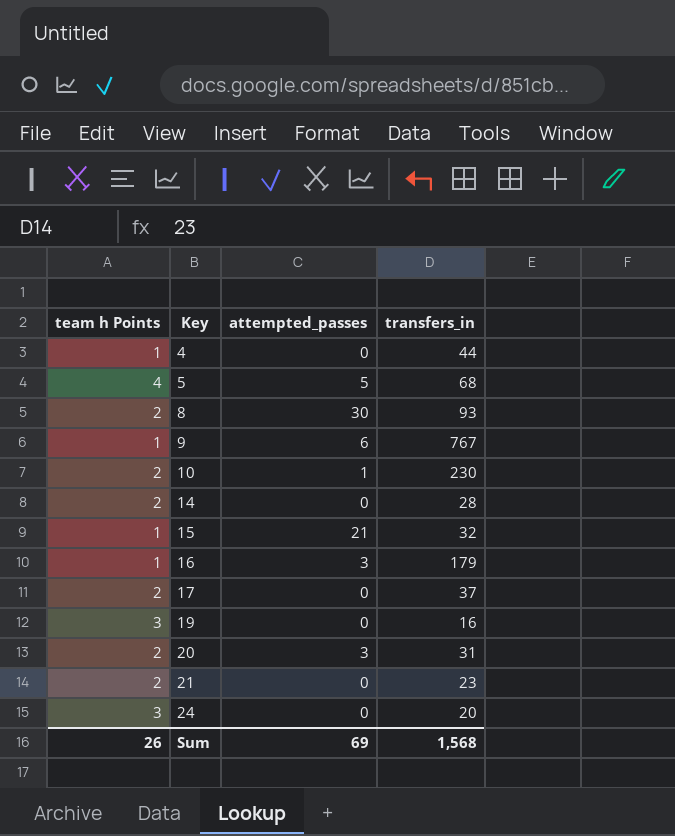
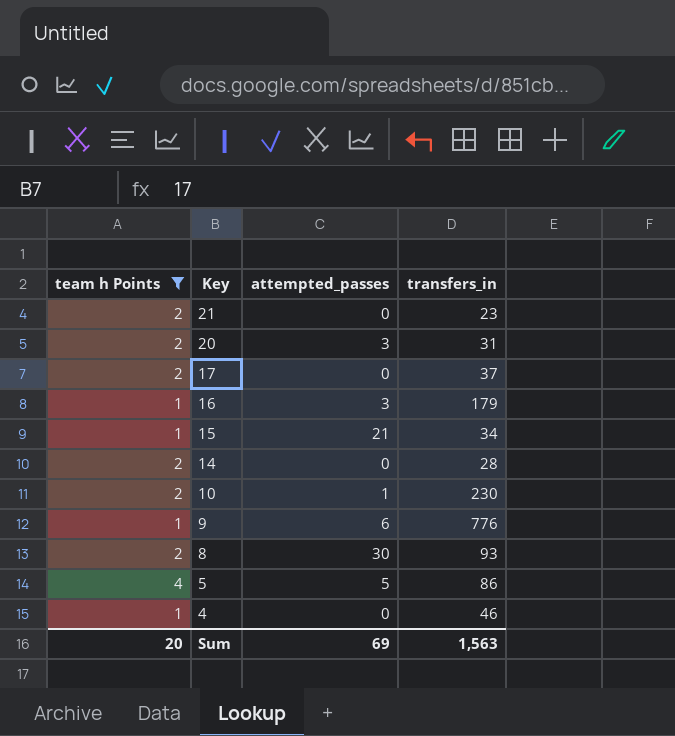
filter: none -> team h Points != 3
row order: Key ascending -> Key descending
15 | transfers_in: 32 -> 34
9 | transfers_in: 767 -> 776
5 | transfers_in: 68 -> 86
4 | transfers_in: 44 -> 46
Sum | team h Points: 26 -> 20
Sum | transfers_in: 1,568 -> 1,563

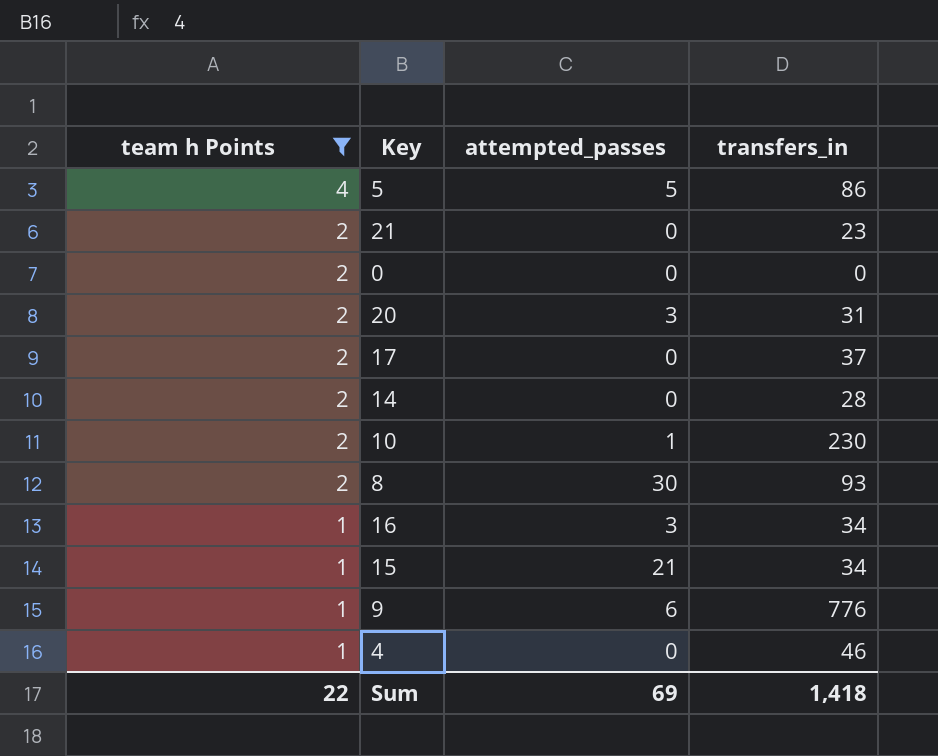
row order: Key descending -> team h Points descending
row 0: none -> 2 | 0 | 0
16 | transfers_in: 179 -> 34
Sum | team h Points: 20 -> 22
Sum | transfers_in: 1,563 -> 1,418

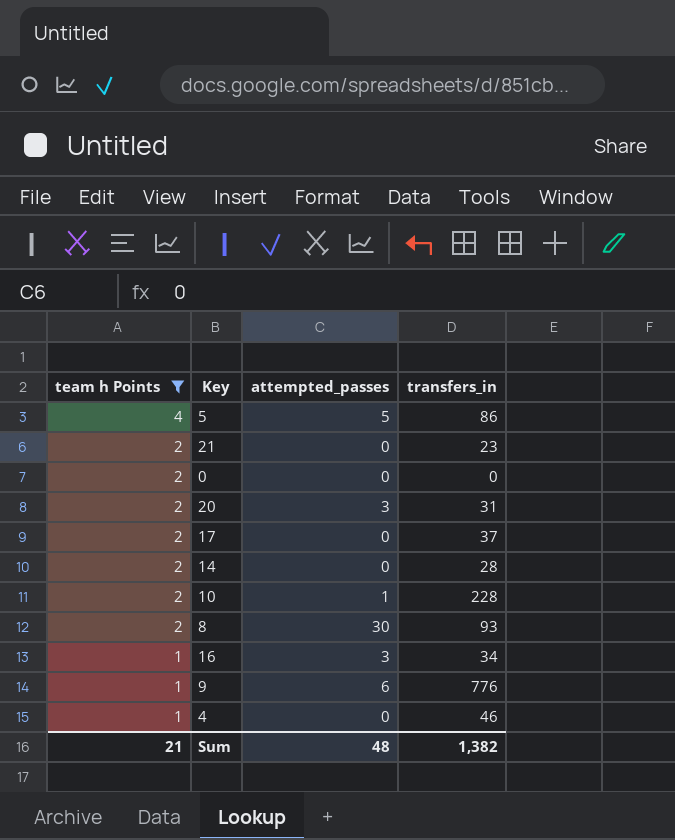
row 15: 1 | 21 | 34 -> none
10 | transfers_in: 230 -> 228
Sum | team h Points: 22 -> 21
Sum | attempted_passes: 69 -> 48
Sum | transfers_in: 1,418 -> 1,382

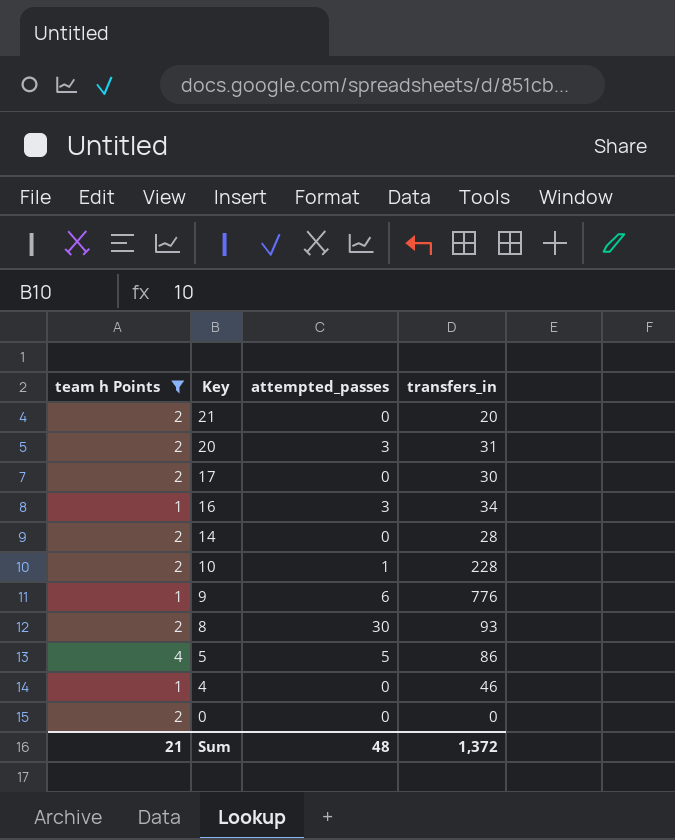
row order: team h Points descending -> Key descending
21 | transfers_in: 23 -> 20
17 | transfers_in: 37 -> 30
Sum | transfers_in: 1,382 -> 1,372

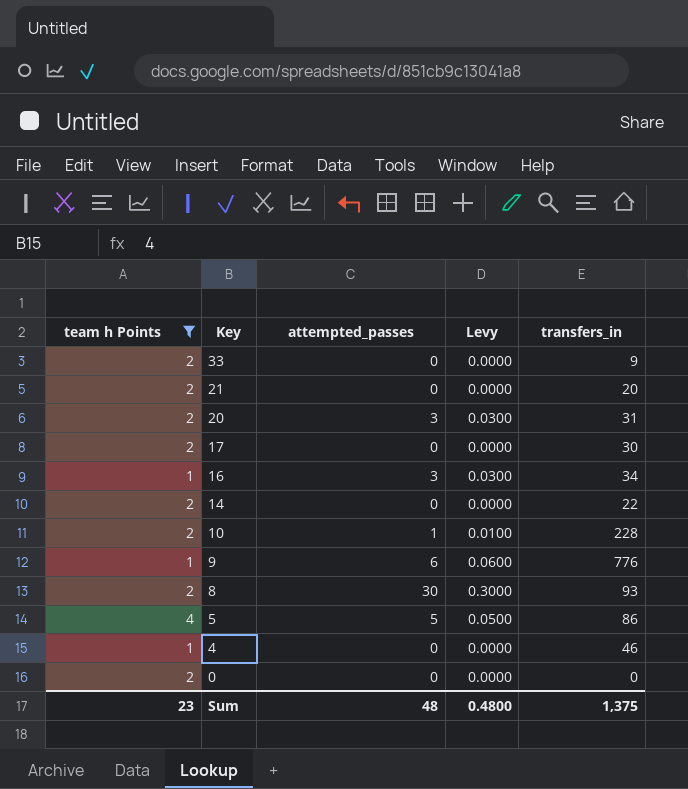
column Levy | formula: none -> [attempted_passes] * 0.01
row 33: none -> 2 | 0 | 0.0000 | 9
14 | transfers_in: 28 -> 22
Sum | team h Points: 21 -> 23
Sum | transfers_in: 1,372 -> 1,375

